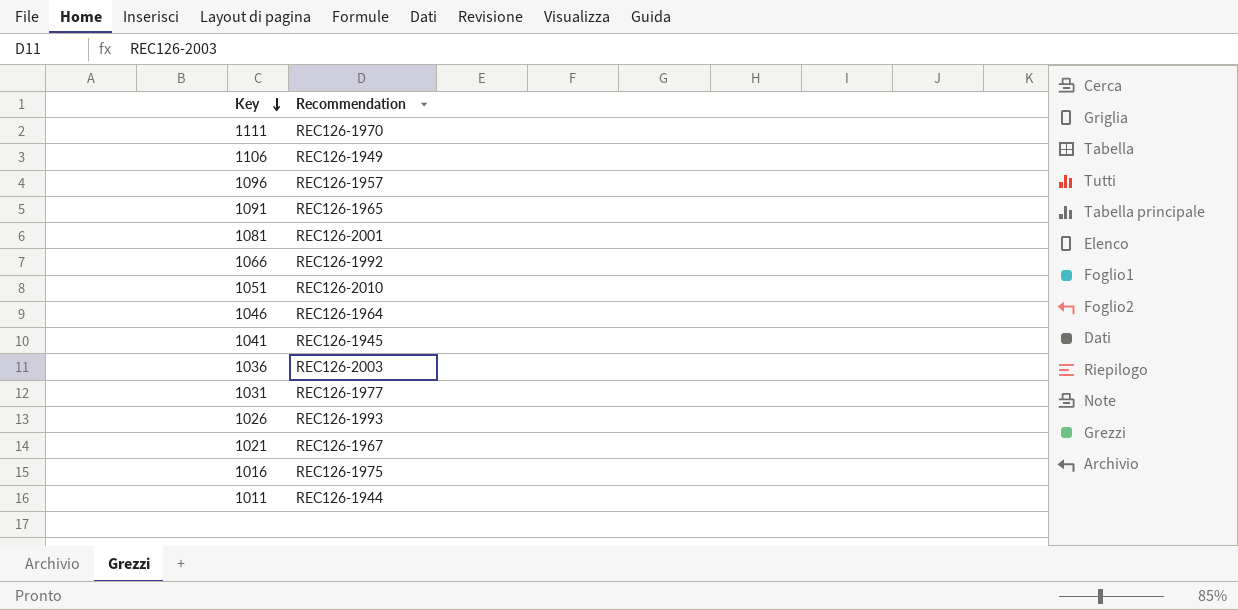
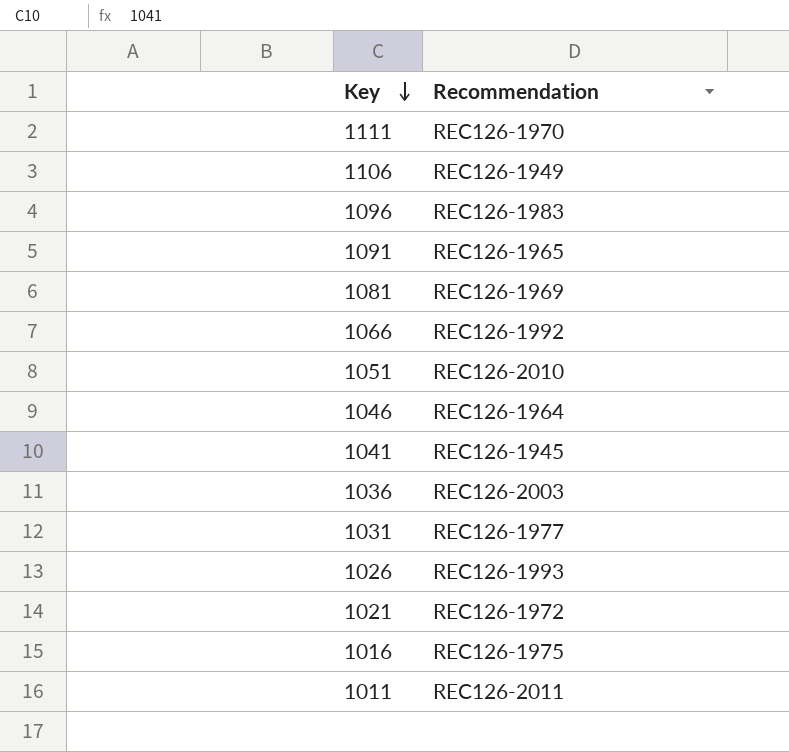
1096 | Recommendation: REC126-1957 -> REC126-1983
1081 | Recommendation: REC126-2001 -> REC126-1969
1021 | Recommendation: REC126-1967 -> REC126-1972
1011 | Recommendation: REC126-1944 -> REC126-2011

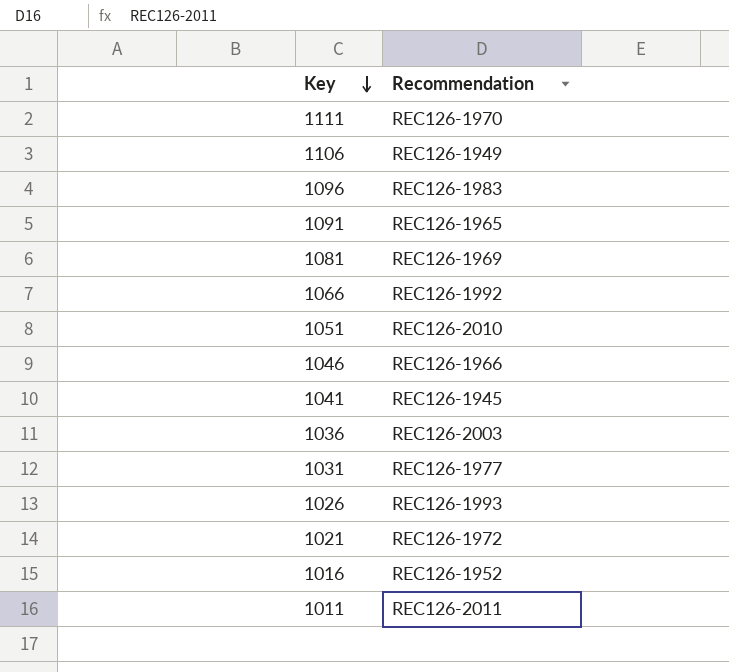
1046 | Recommendation: REC126-1964 -> REC126-1966
1016 | Recommendation: REC126-1975 -> REC126-1952

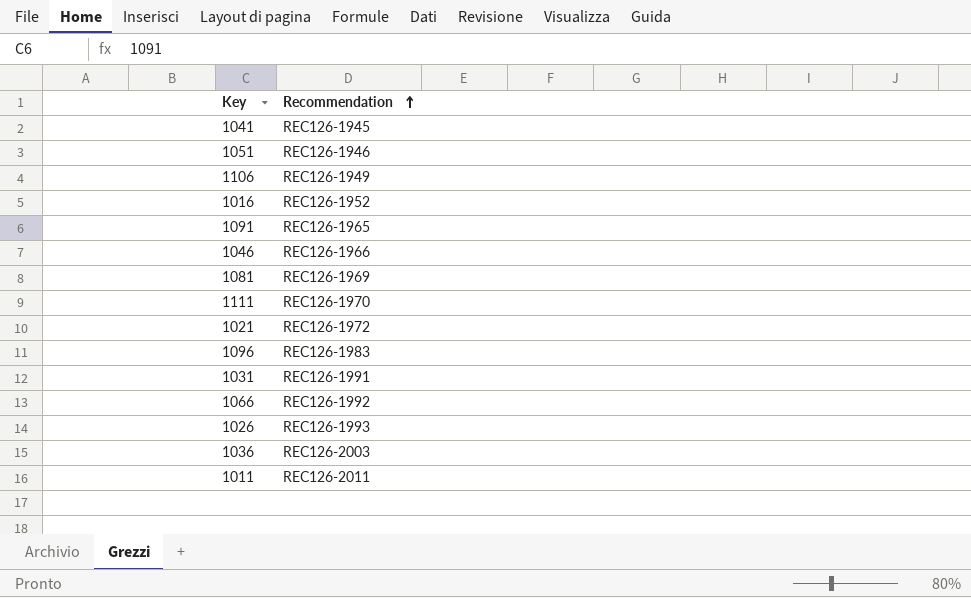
row order: Key descending -> Recommendation ascending
1051 | Recommendation: REC126-2010 -> REC126-1946
1031 | Recommendation: REC126-1977 -> REC126-1991

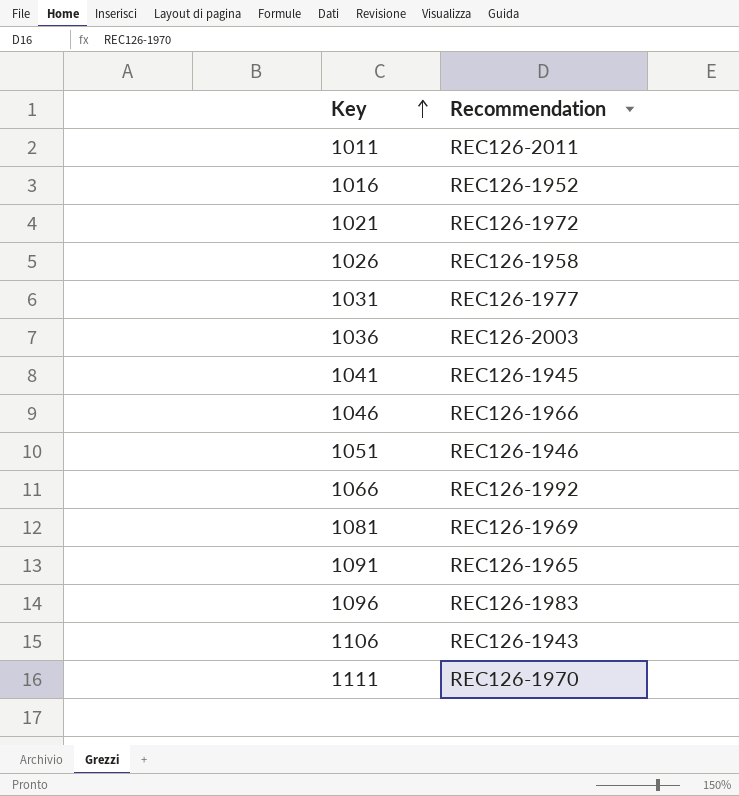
row order: Recommendation ascending -> Key ascending
1026 | Recommendation: REC126-1993 -> REC126-1958
1031 | Recommendation: REC126-1991 -> REC126-1977
1106 | Recommendation: REC126-1949 -> REC126-1943

